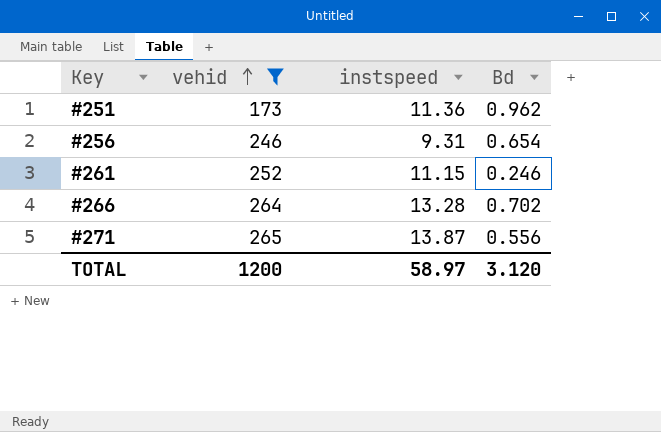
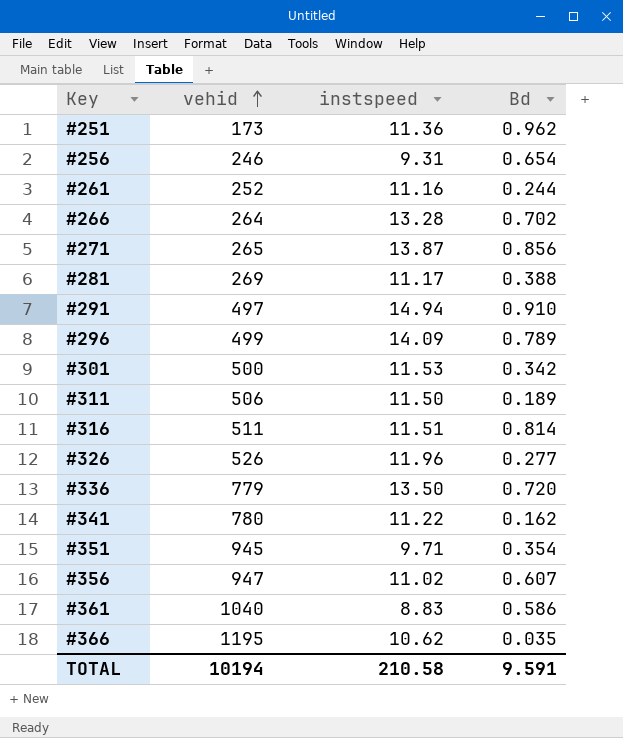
filter: vehid <= 265 -> none
#261 | instspeed: 11.15 -> 11.16
#261 | Bd: 0.246 -> 0.244
#271 | Bd: 0.556 -> 0.856
TOTAL | vehid: 1200 -> 10194
TOTAL | instspeed: 58.97 -> 210.58
TOTAL | Bd: 3.120 -> 9.591

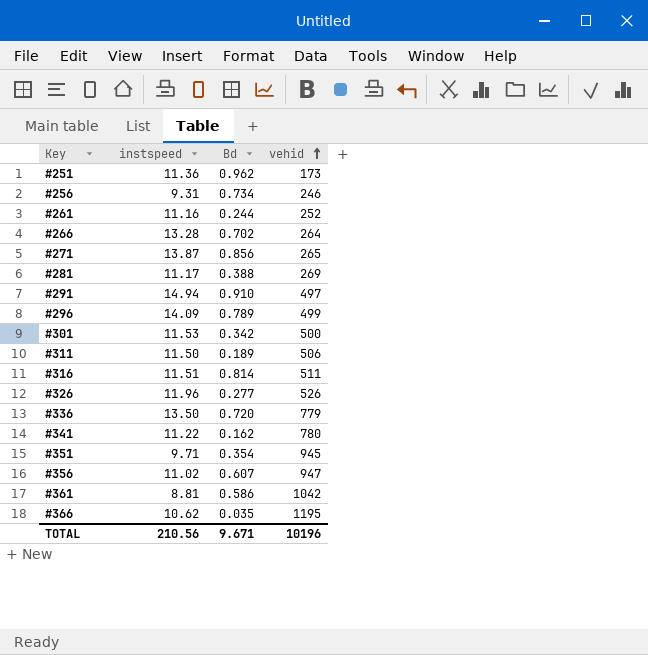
column vehid | position: 2 -> 4
#256 | Bd: 0.654 -> 0.734
#361 | instspeed: 8.83 -> 8.81
#361 | vehid: 1040 -> 1042
TOTAL | instspeed: 210.58 -> 210.56
TOTAL | Bd: 9.591 -> 9.671
TOTAL | vehid: 10194 -> 10196

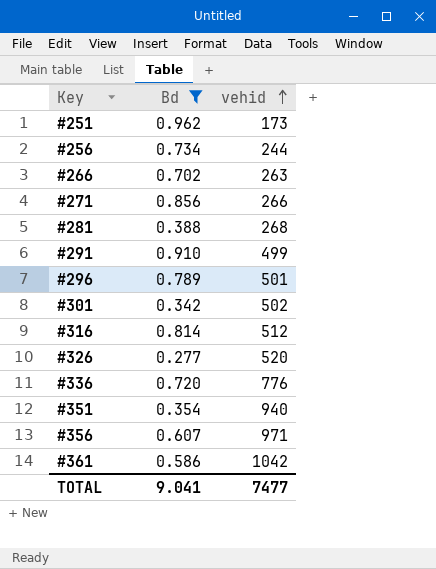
filter: none -> Bd >= 0.277
column instspeed | position: 2 -> none
#256 | vehid: 246 -> 244
#266 | vehid: 264 -> 263
#271 | vehid: 265 -> 266
#281 | vehid: 269 -> 268
#291 | vehid: 497 -> 499
#296 | vehid: 499 -> 501
#301 | vehid: 500 -> 502
#316 | vehid: 511 -> 512
#326 | vehid: 526 -> 520
#336 | vehid: 779 -> 776
#351 | vehid: 945 -> 940
#356 | vehid: 947 -> 971
TOTAL | Bd: 9.671 -> 9.041
TOTAL | vehid: 10196 -> 7477

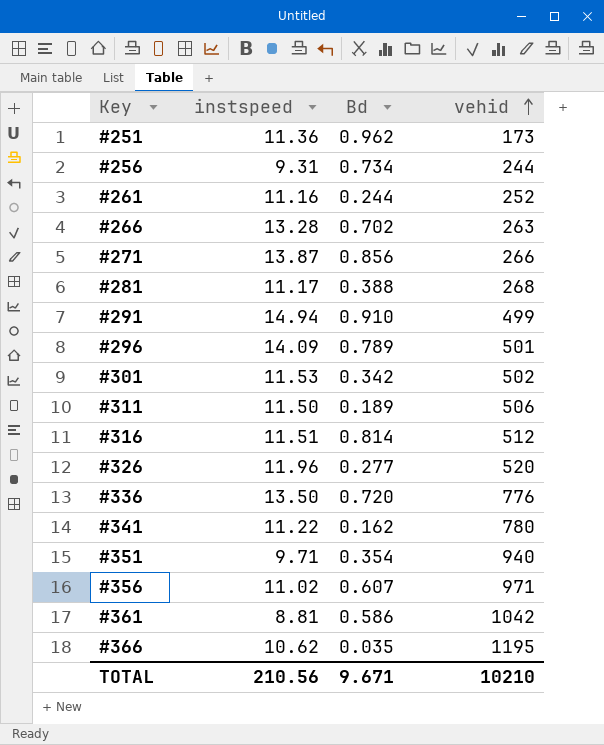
filter: Bd >= 0.277 -> none
column instspeed | position: none -> 2
TOTAL | Bd: 9.041 -> 9.671
TOTAL | vehid: 7477 -> 10210

